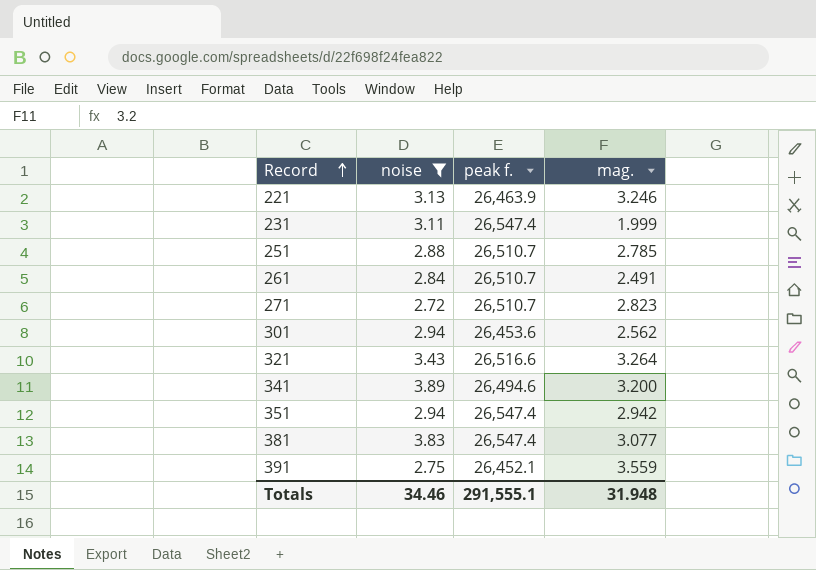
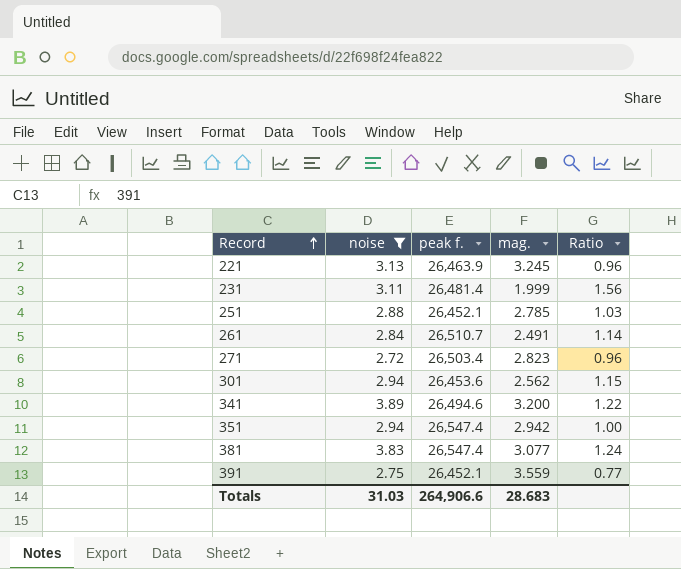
column Ratio | formula: none -> [noise] / [mag.]
row 321: 3.43 | 26,516.6 | 3.264 -> none
221 | mag.: 3.246 -> 3.245
231 | peak f.: 26,547.4 -> 26,481.4
251 | peak f.: 26,510.7 -> 26,452.1
271 | peak f.: 26,510.7 -> 26,503.4
Totals | noise: 34.46 -> 31.03
Totals | peak f.: 291,555.1 -> 264,906.6
Totals | mag.: 31.948 -> 28.683

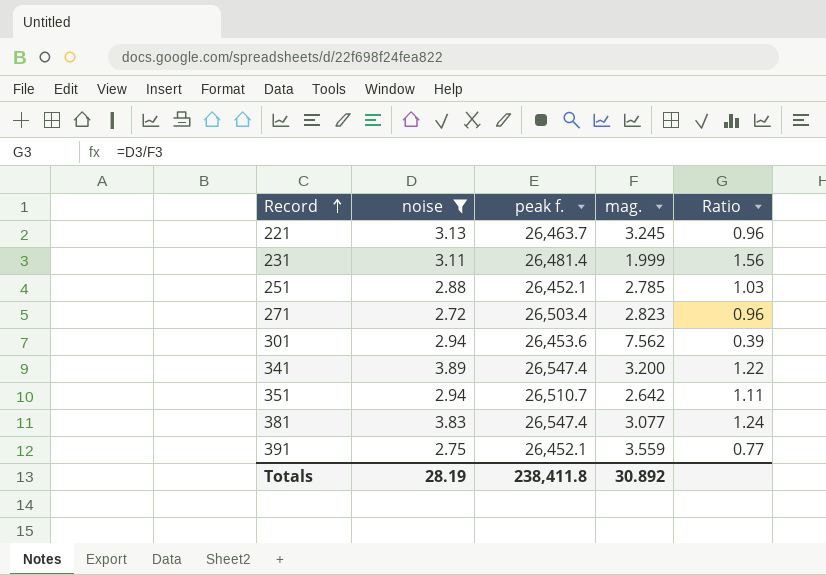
row 261: 2.84 | 26,510.7 | 2.491 | 1.14 -> none
221 | peak f.: 26,463.9 -> 26,463.7
301 | mag.: 2.562 -> 7.562
301 | Ratio: 1.15 -> 0.39
341 | peak f.: 26,494.6 -> 26,547.4
351 | peak f.: 26,547.4 -> 26,510.7
351 | mag.: 2.942 -> 2.642
351 | Ratio: 1.00 -> 1.11
Totals | noise: 31.03 -> 28.19
Totals | peak f.: 264,906.6 -> 238,411.8
Totals | mag.: 28.683 -> 30.892

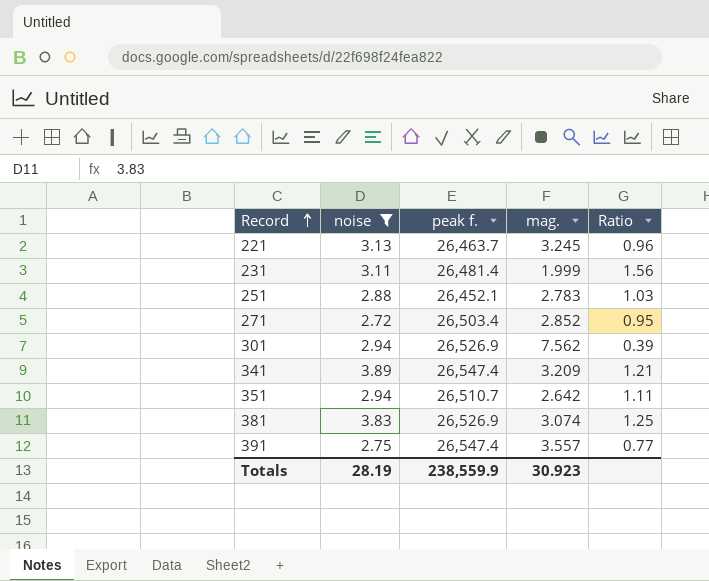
251 | mag.: 2.785 -> 2.783
271 | mag.: 2.823 -> 2.852
271 | Ratio: 0.96 -> 0.95
301 | peak f.: 26,453.6 -> 26,526.9
341 | mag.: 3.200 -> 3.209
341 | Ratio: 1.22 -> 1.21
381 | peak f.: 26,547.4 -> 26,526.9
381 | mag.: 3.077 -> 3.074
381 | Ratio: 1.24 -> 1.25
391 | peak f.: 26,452.1 -> 26,547.4
391 | mag.: 3.559 -> 3.557
Totals | peak f.: 238,411.8 -> 238,559.9
Totals | mag.: 30.892 -> 30.923

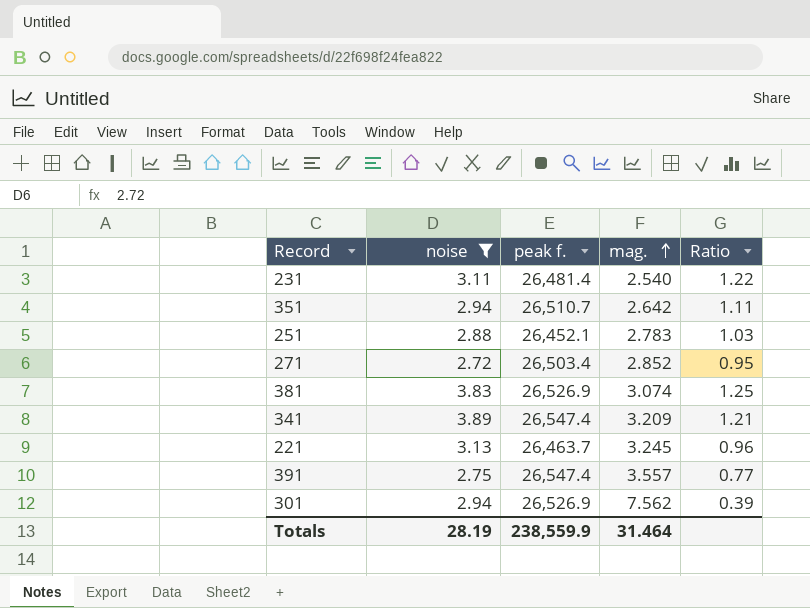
row order: Record ascending -> mag. ascending
231 | mag.: 1.999 -> 2.540
231 | Ratio: 1.56 -> 1.22
Totals | mag.: 30.923 -> 31.464

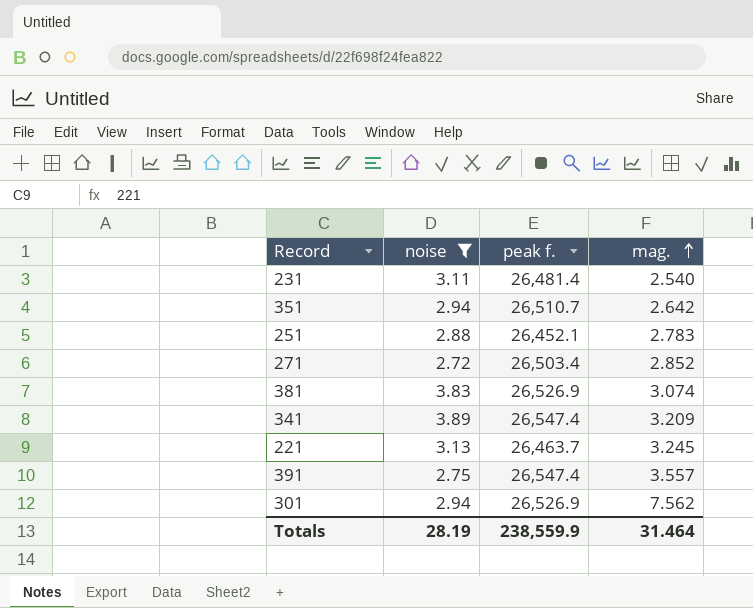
column Ratio | formula: [noise] / [mag.] -> none

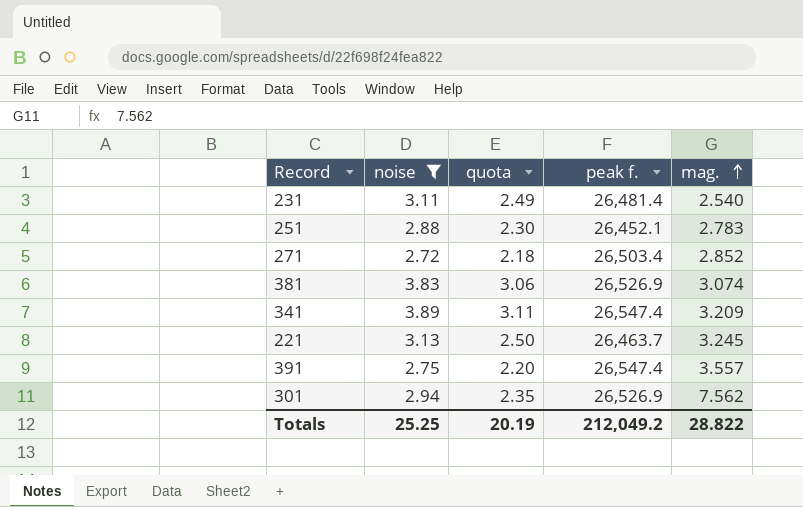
column quota | formula: none -> [noise] * 0.8
row 351: 2.94 | 26,510.7 | 2.642 -> none
Totals | noise: 28.19 -> 25.25
Totals | peak f.: 238,559.9 -> 212,049.2
Totals | mag.: 31.464 -> 28.822

